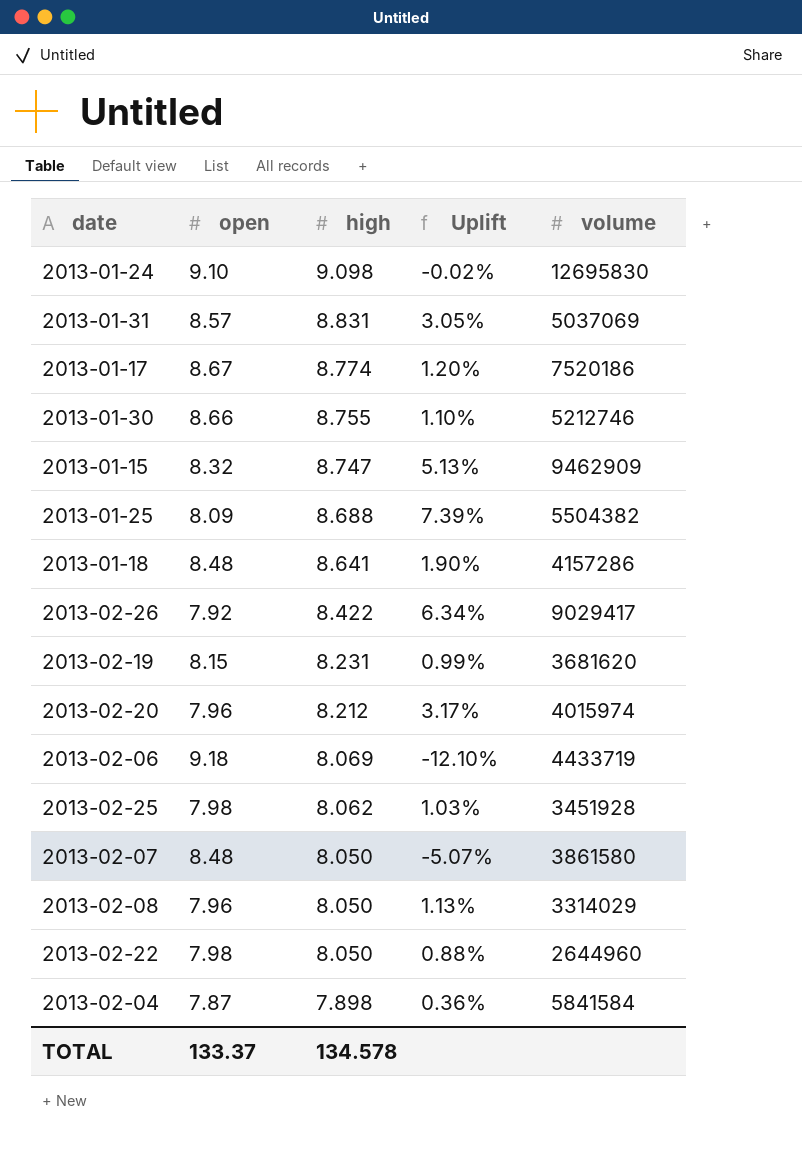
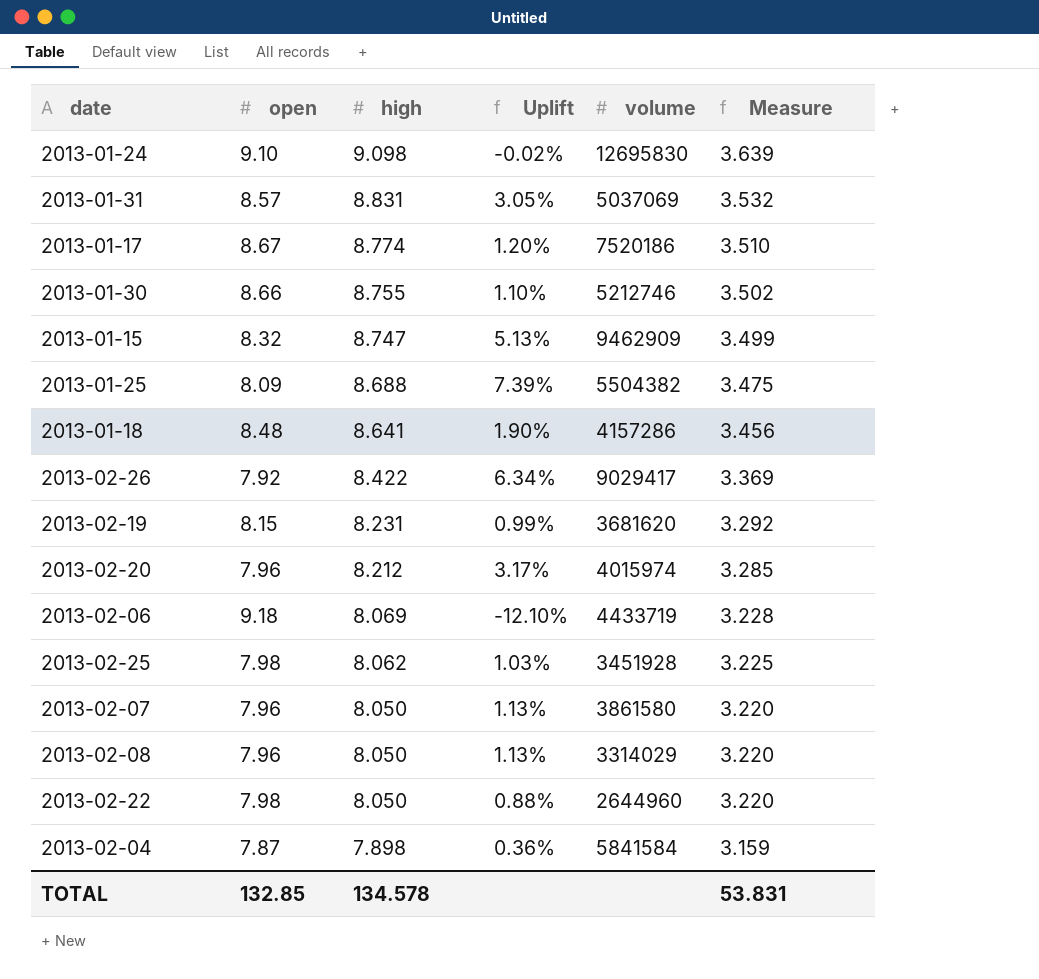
column Measure | formula: none -> [high] * 0.4
2013-02-07 | open: 8.48 -> 7.96
2013-02-07 | Uplift: -5.07% -> 1.13%
TOTAL | open: 133.37 -> 132.85

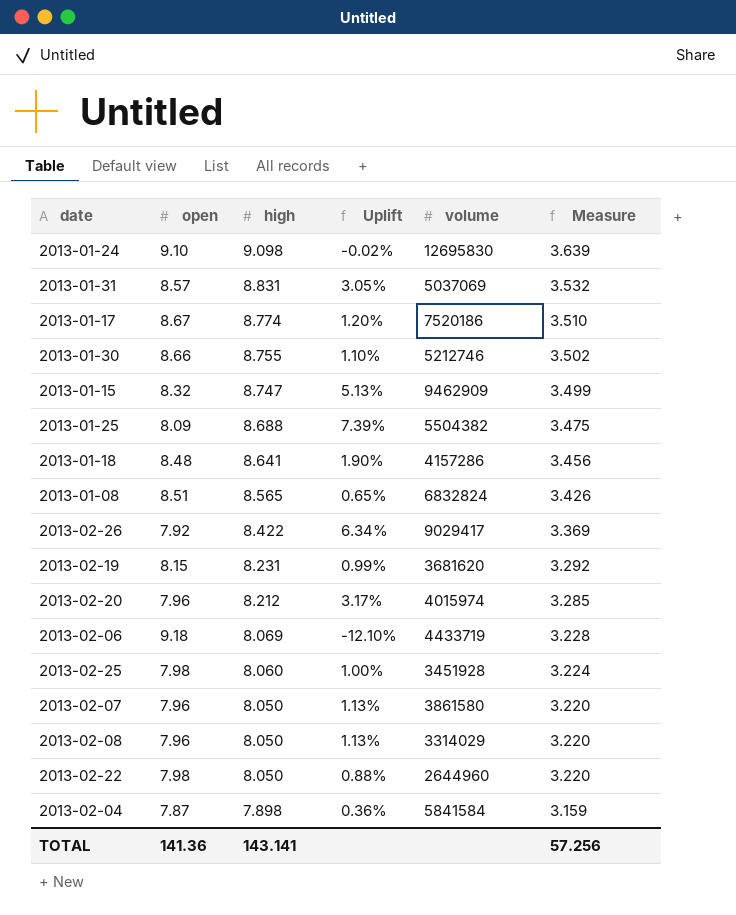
row 2013-01-08: none -> 8.51 | 8.565 | 0.65% | 6832824 | 3.426
2013-02-25 | high: 8.062 -> 8.060
2013-02-25 | Uplift: 1.03% -> 1.00%
2013-02-25 | Measure: 3.225 -> 3.224
TOTAL | open: 132.85 -> 141.36
TOTAL | high: 134.578 -> 143.141
TOTAL | Measure: 53.831 -> 57.256

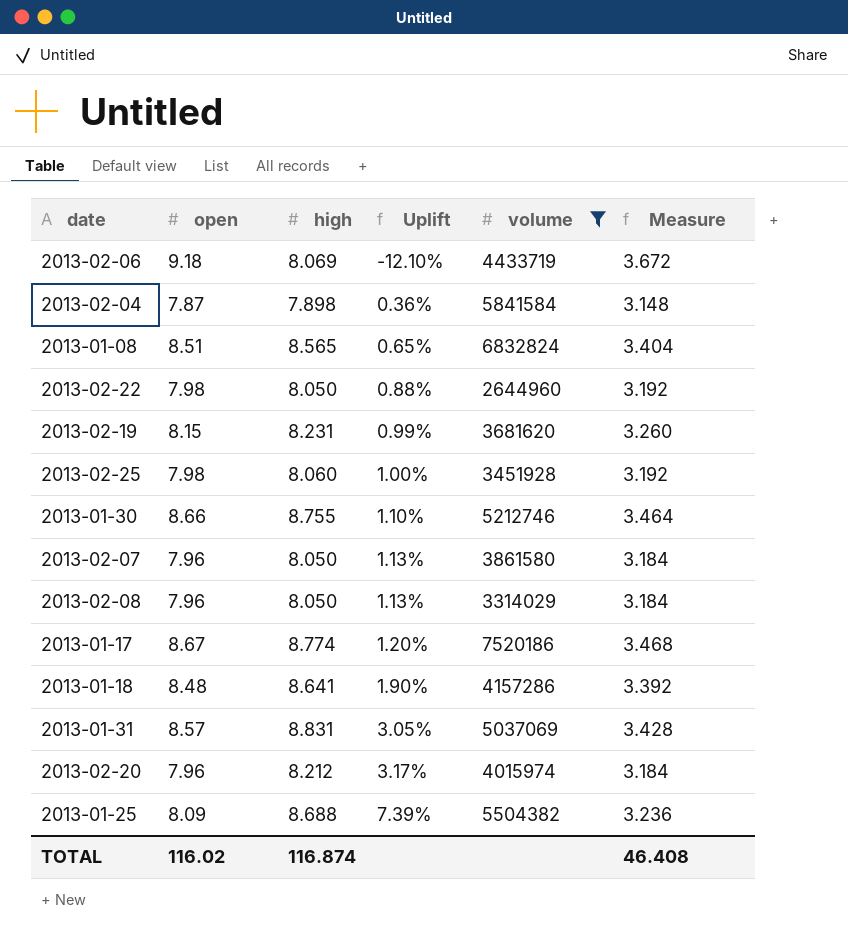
filter: none -> volume <= 7520186
row order: high descending -> Uplift ascending
column Measure | formula: [high] * 0.4 -> [open] * 0.4
TOTAL | open: 141.36 -> 116.02
TOTAL | high: 143.141 -> 116.874
TOTAL | Measure: 57.256 -> 46.408

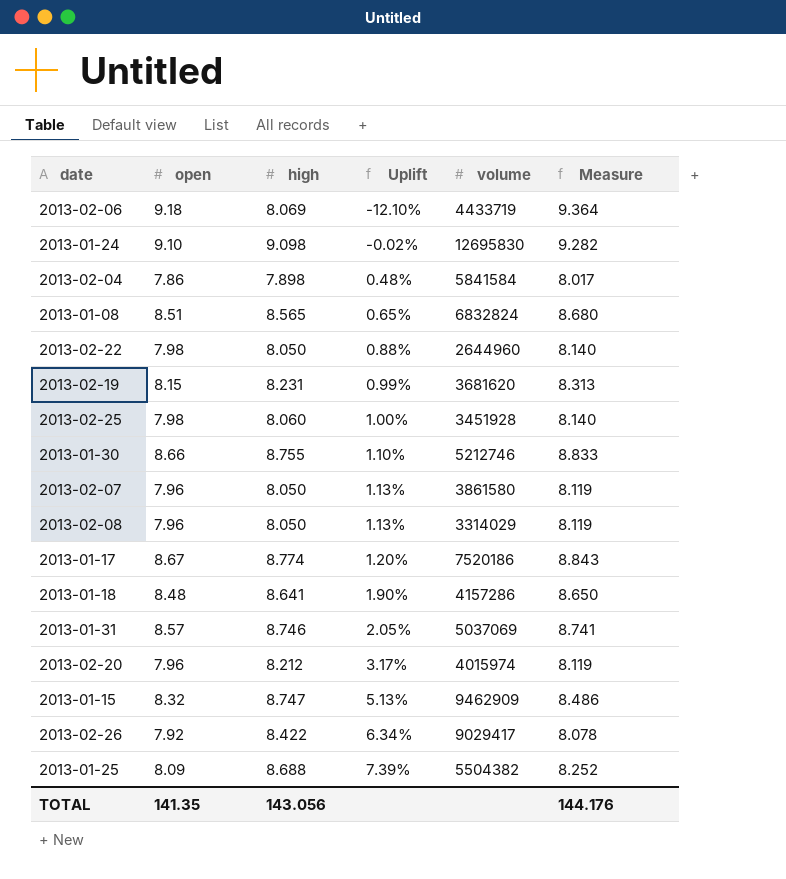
filter: volume <= 7520186 -> none
column Measure | formula: [open] * 0.4 -> [open] * 1.02
2013-02-04 | open: 7.87 -> 7.86
2013-02-04 | Uplift: 0.36% -> 0.48%
2013-01-31 | high: 8.831 -> 8.746
2013-01-31 | Uplift: 3.05% -> 2.05%
TOTAL | open: 116.02 -> 141.35
TOTAL | high: 116.874 -> 143.056
TOTAL | Measure: 46.408 -> 144.176

